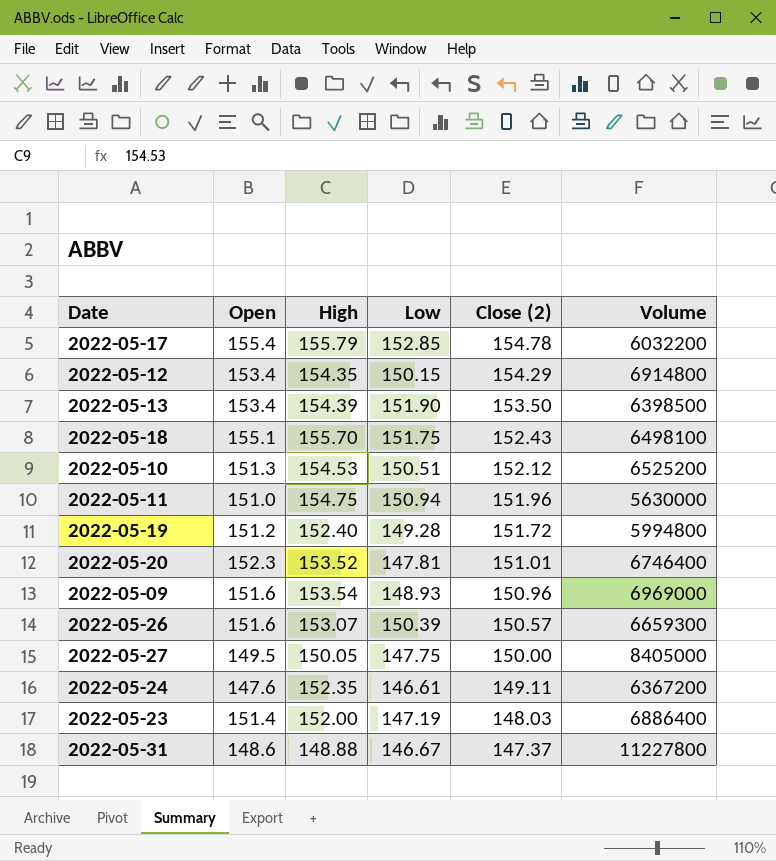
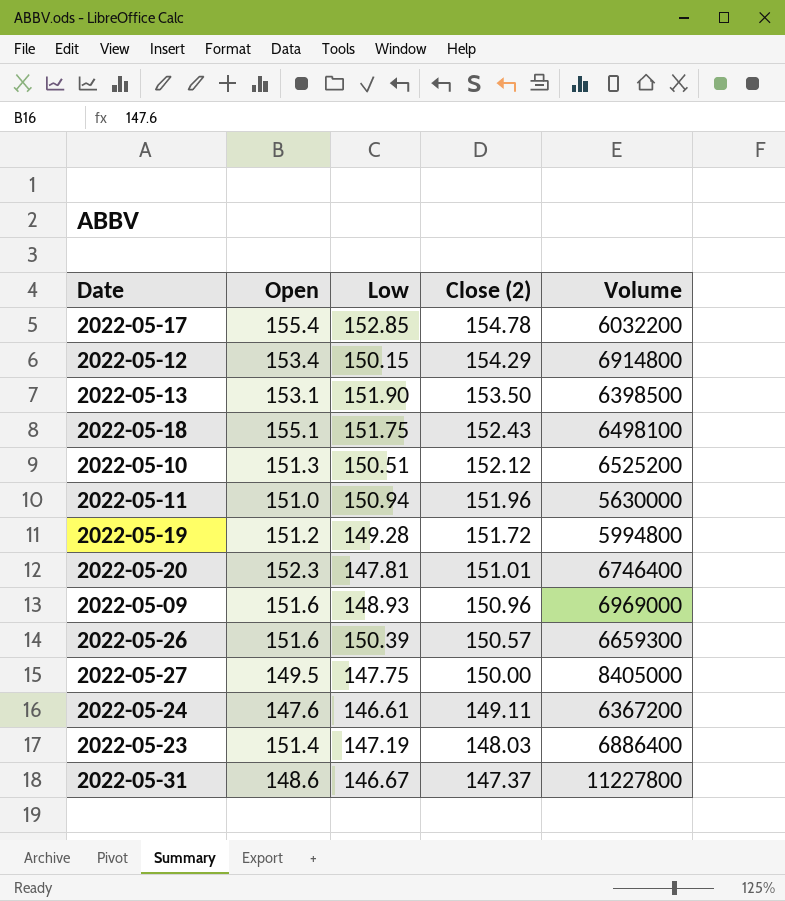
column High | position: 3 -> none
2022-05-13 | Open: 153.4 -> 153.1

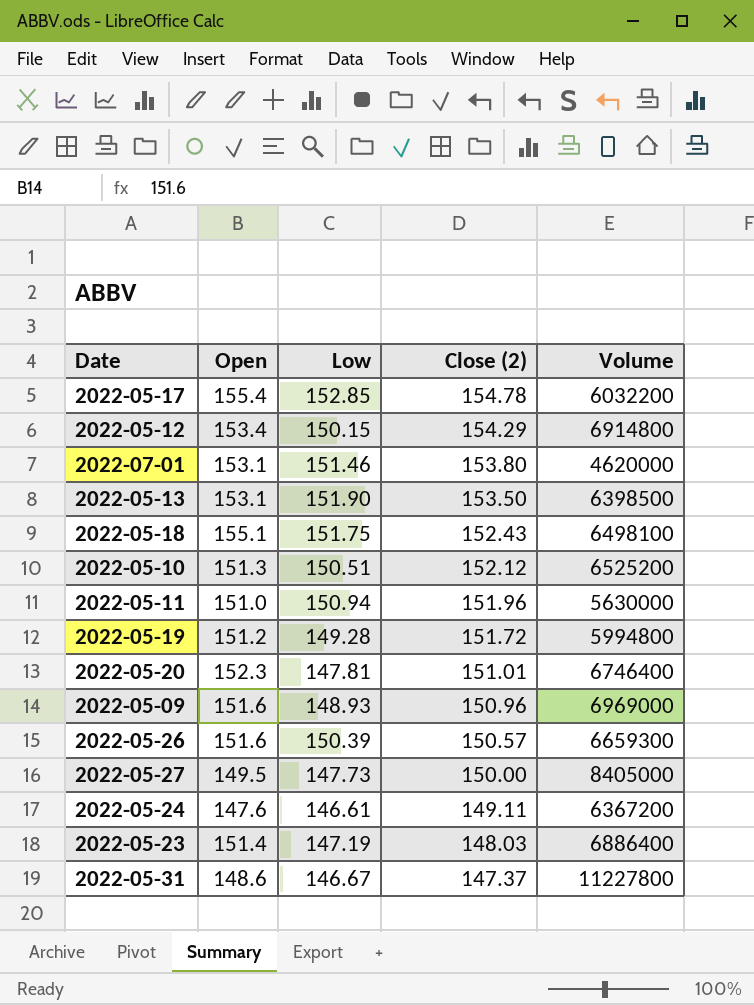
row 2022-07-01: none -> 153.1 | 151.46 | 153.80 | 4620000
2022-05-27 | Low: 147.75 -> 147.73

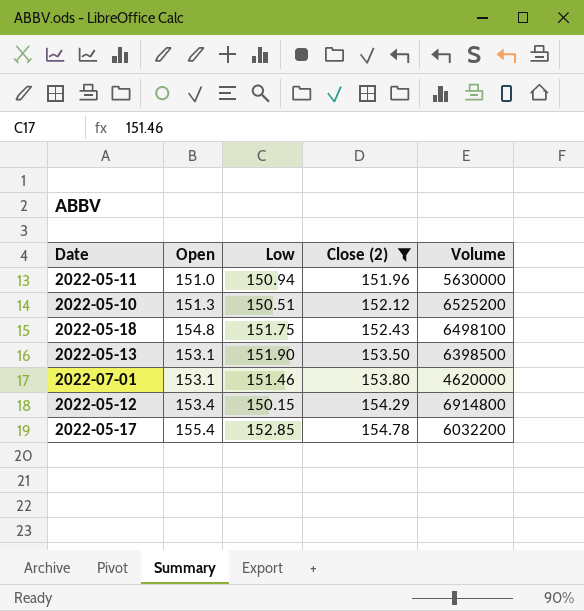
filter: none -> Close (2) >= 151.96
row order: Close (2) descending -> Close (2) ascending
2022-05-18 | Open: 155.1 -> 154.8

